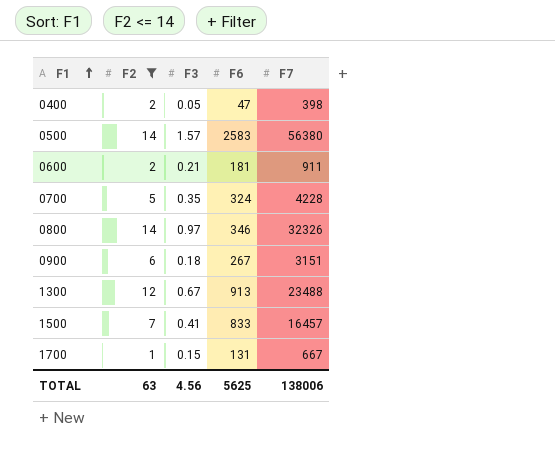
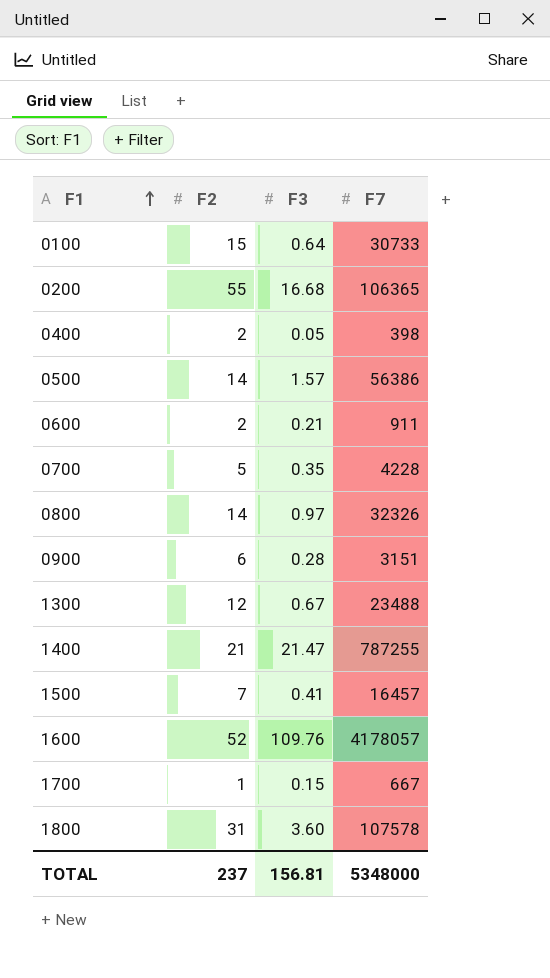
filter: F2 <= 14 -> none
column F6 | position: 4 -> none
0500 | F7: 56380 -> 56386
0900 | F3: 0.18 -> 0.28
TOTAL | F2: 63 -> 237
TOTAL | F3: 4.56 -> 156.81
TOTAL | F7: 138006 -> 5348000

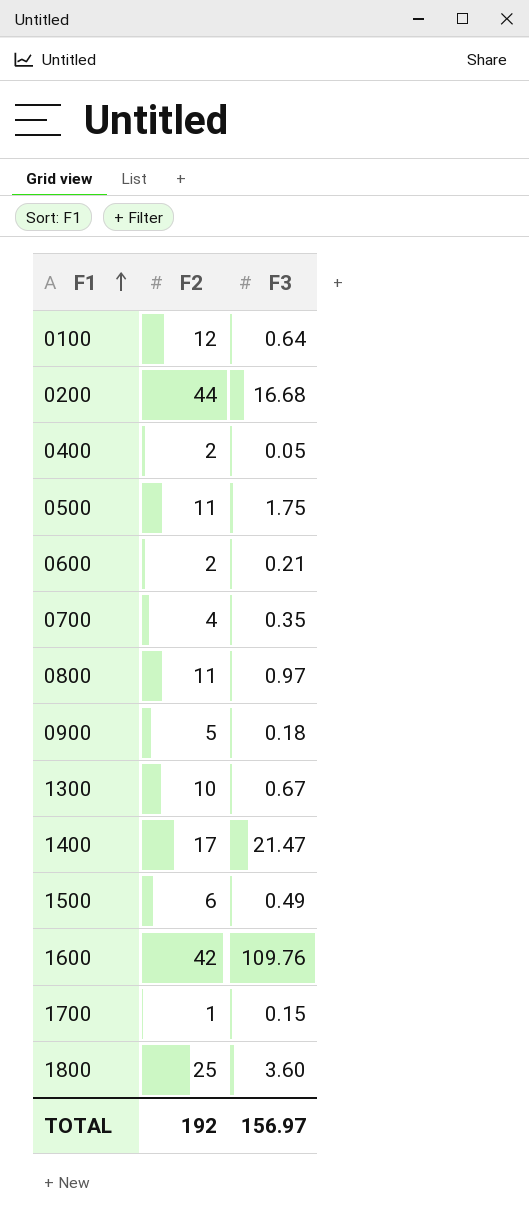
column F7 | position: 4 -> none
0100 | F2: 15 -> 12
0200 | F2: 55 -> 44
0500 | F2: 14 -> 11
0500 | F3: 1.57 -> 1.75
0700 | F2: 5 -> 4
0800 | F2: 14 -> 11
0900 | F2: 6 -> 5
0900 | F3: 0.28 -> 0.18
1300 | F2: 12 -> 10
1400 | F2: 21 -> 17
1500 | F2: 7 -> 6
1500 | F3: 0.41 -> 0.49
1600 | F2: 52 -> 42
1800 | F2: 31 -> 25
TOTAL | F2: 237 -> 192
TOTAL | F3: 156.81 -> 156.97

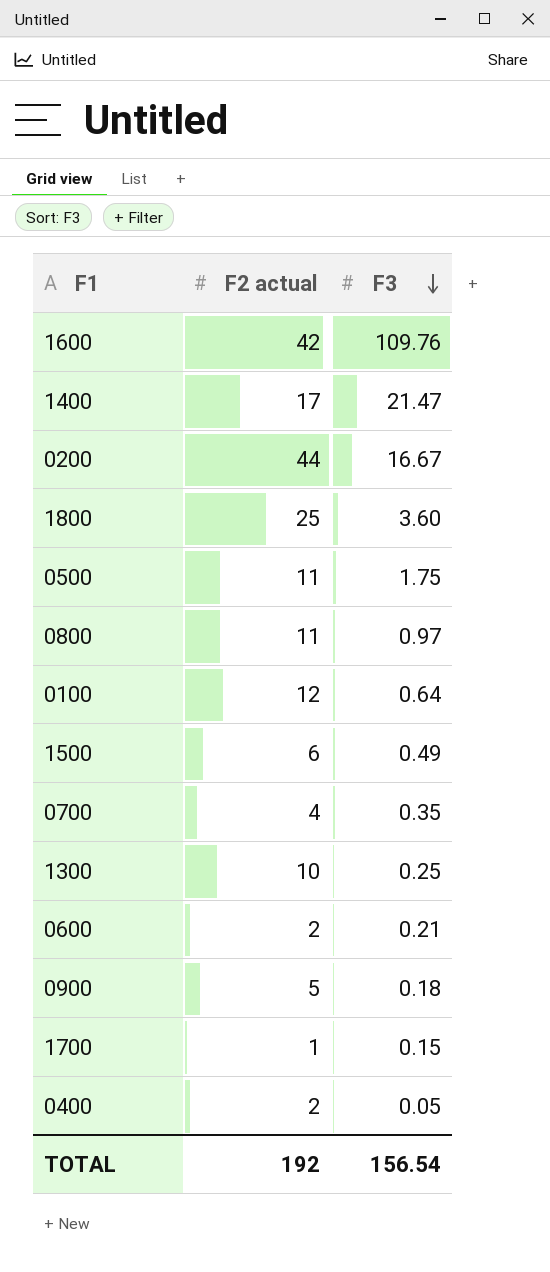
row order: F1 ascending -> F3 descending
column name: F2 -> F2 actual
0200 | F3: 16.68 -> 16.67
1300 | F3: 0.67 -> 0.25
TOTAL | F3: 156.97 -> 156.54

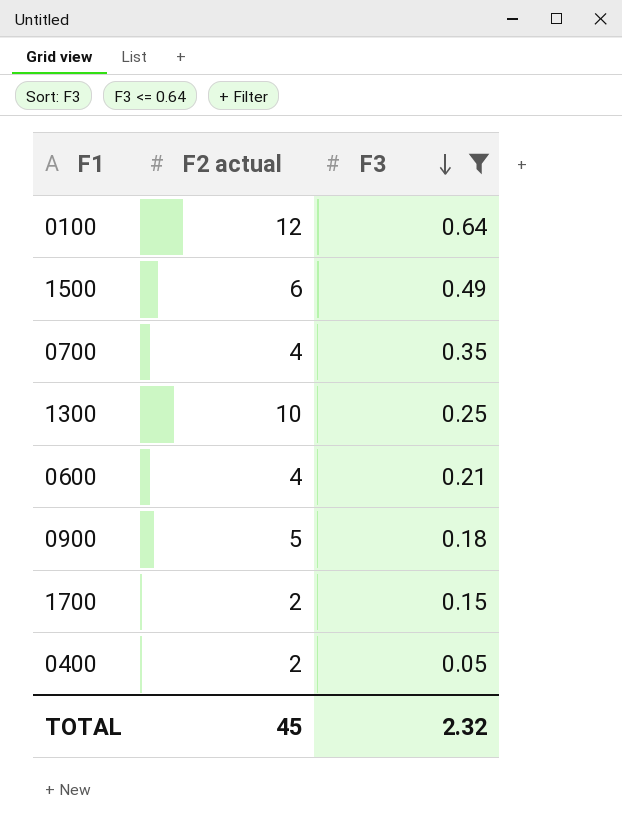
filter: none -> F3 <= 0.64
0600 | F2 actual: 2 -> 4
1700 | F2 actual: 1 -> 2
TOTAL | F2 actual: 192 -> 45
TOTAL | F3: 156.54 -> 2.32

